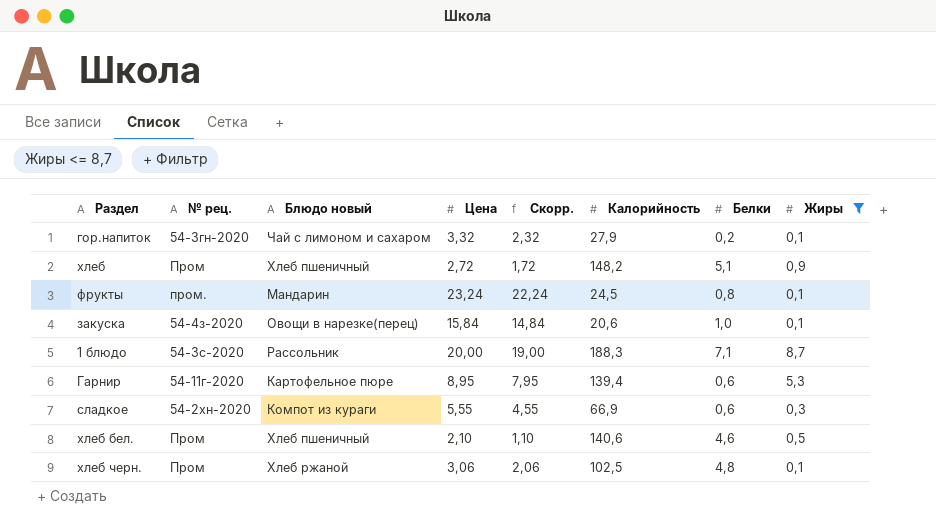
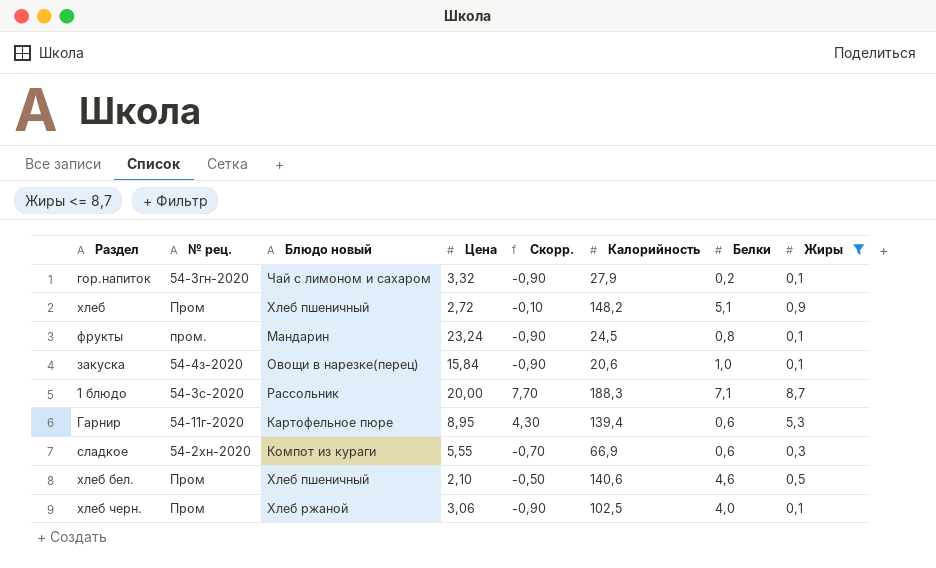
column Скорр. | formula: [Цена] - 1 -> [Жиры] - 1
хлеб черн. | Белки: 4,8 -> 4,0

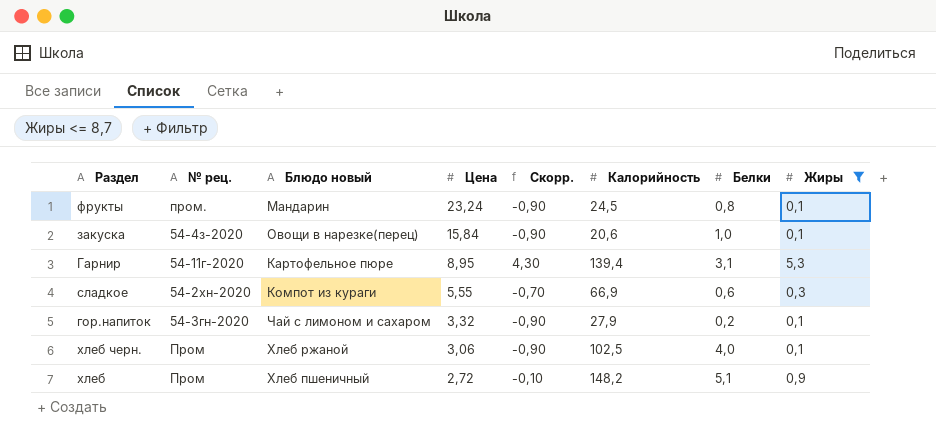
row order: none -> Цена descending
row 1 блюдо: 54-3с-2020 | Рассольник | 20,00 | 7,70 | 188,3 | 7,1 | 8,7 -> none
row хлеб бел.: Пром | Хлеб пшеничный | 2,10 | -0,50 | 140,6 | 4,6 | 0,5 -> none
Гарнир | Белки: 0,6 -> 3,1

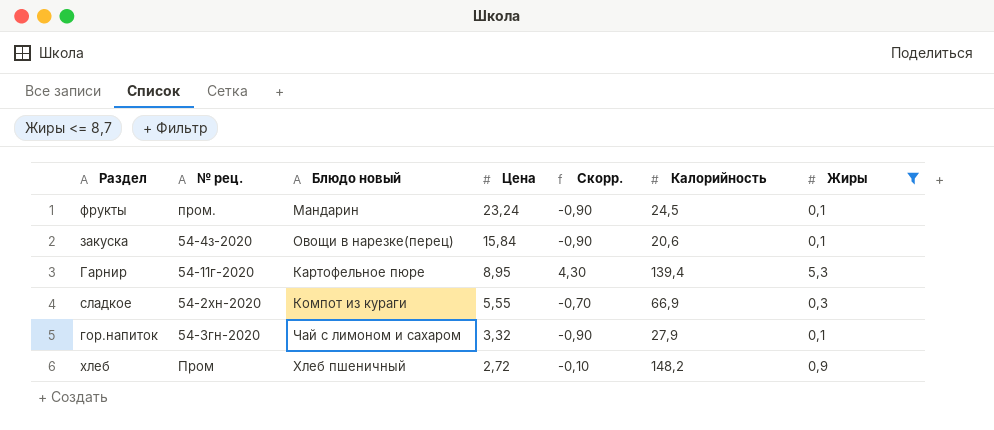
column Белки | position: 7 -> none
row хлеб черн.: Пром | Хлеб ржаной | 3,06 | -0,90 | 102,5 | 4,0 | 0,1 -> none

